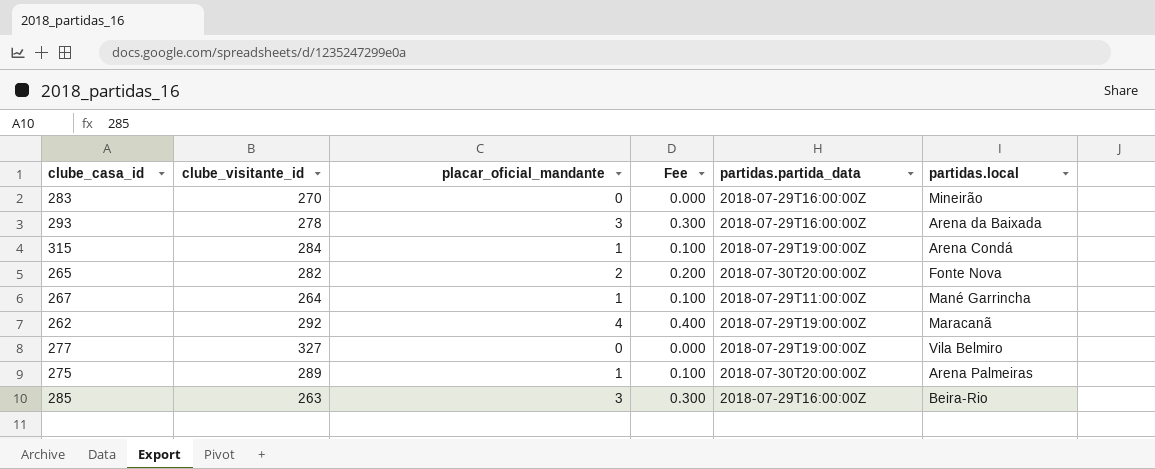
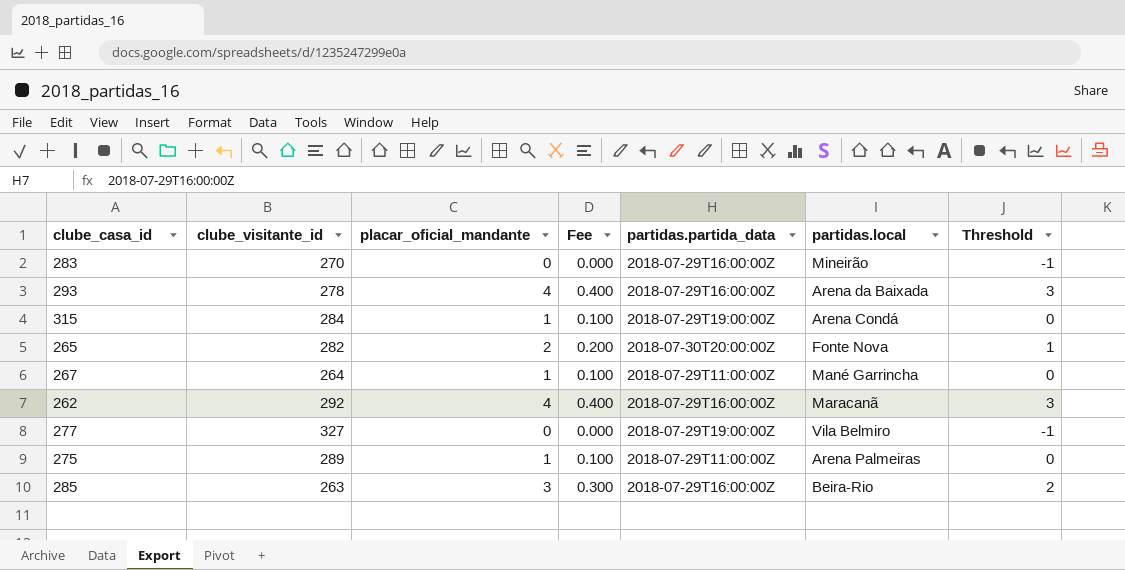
column Threshold | formula: none -> [placar_oficial_mandante] - 1
293 | placar_oficial_mandante: 3 -> 4
293 | Fee: 0.300 -> 0.400
262 | partidas.partida_data: 2018-07-29T19:00:00Z -> 2018-07-29T16:00:00Z
275 | partidas.partida_data: 2018-07-30T20:00:00Z -> 2018-07-29T11:00:00Z

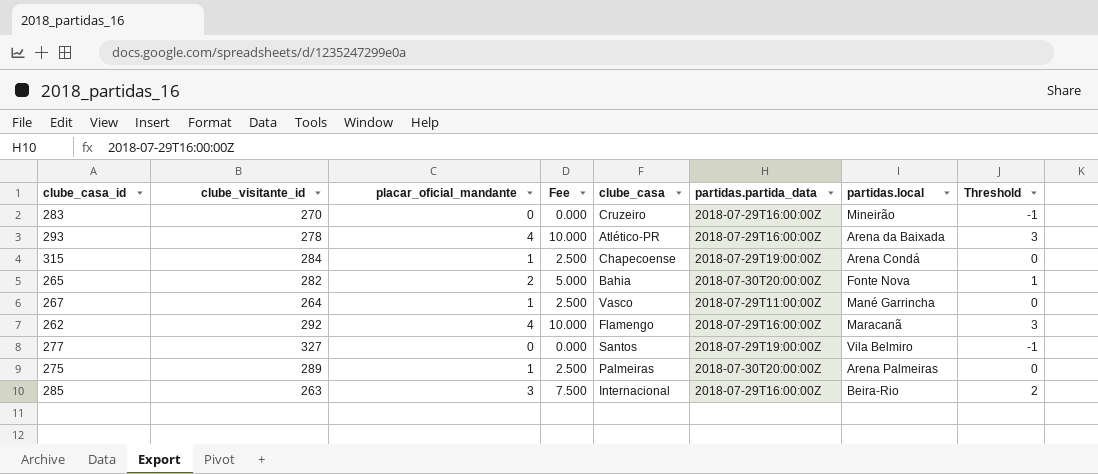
column Fee | formula: [placar_oficial_mandante] * 0.1 -> [placar_oficial_mandante] * 2.5
column clube_casa | position: none -> 5
275 | partidas.partida_data: 2018-07-29T11:00:00Z -> 2018-07-30T20:00:00Z

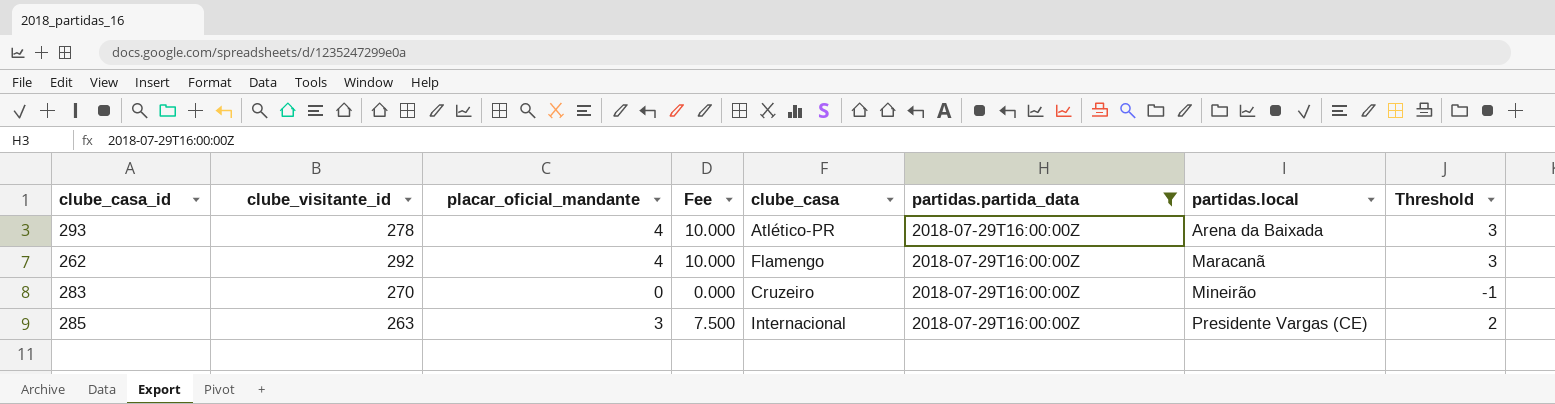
filter: none -> partidas.partida_data = 2018-07-29T16:00:00Z
row order: none -> partidas.local ascending
285 | partidas.local: Beira-Rio -> Presidente Vargas (CE)

